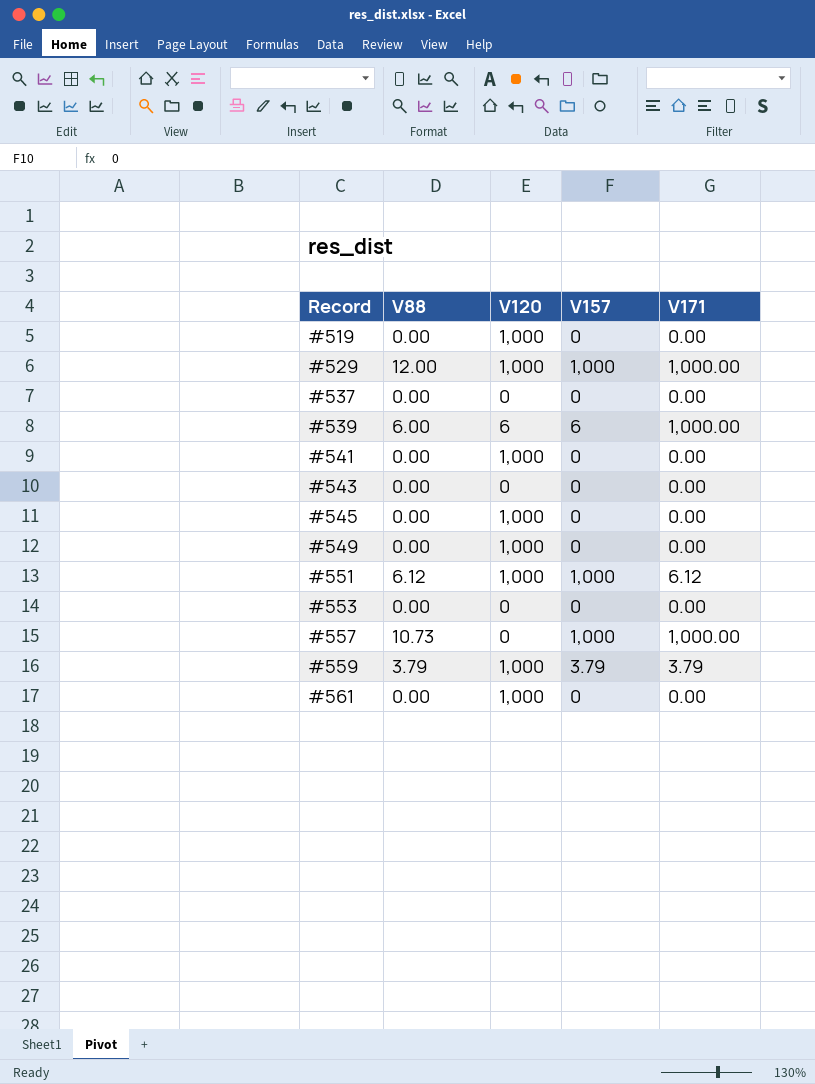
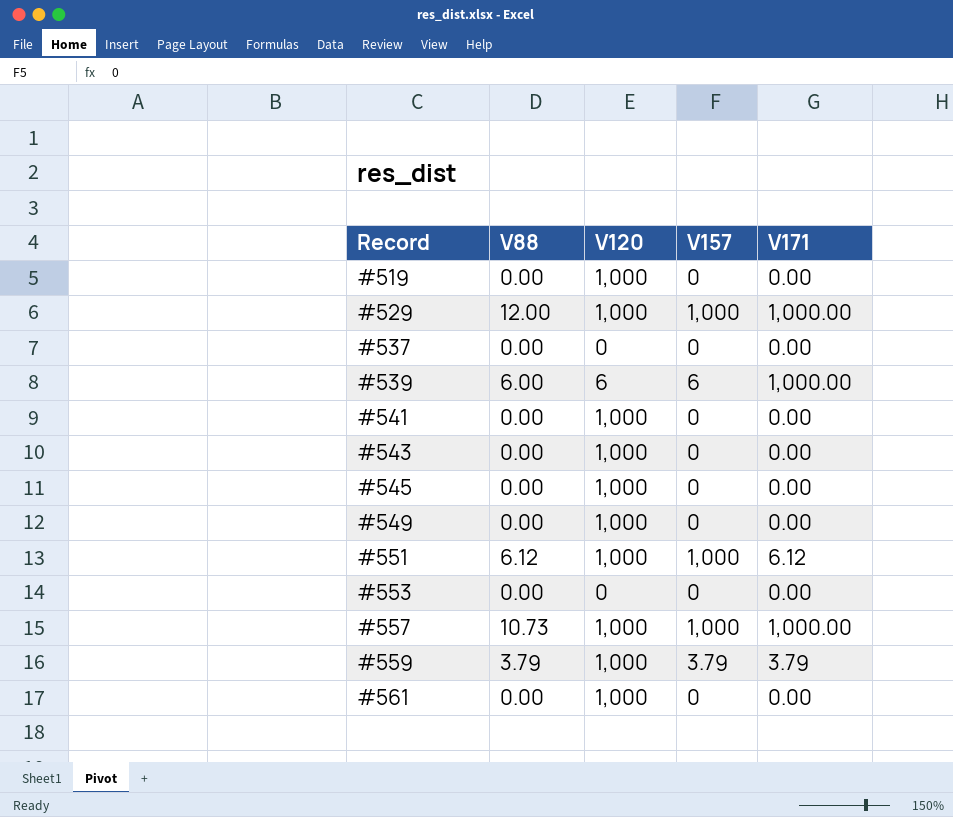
#543 | V120: 0 -> 1,000
#557 | V120: 0 -> 1,000

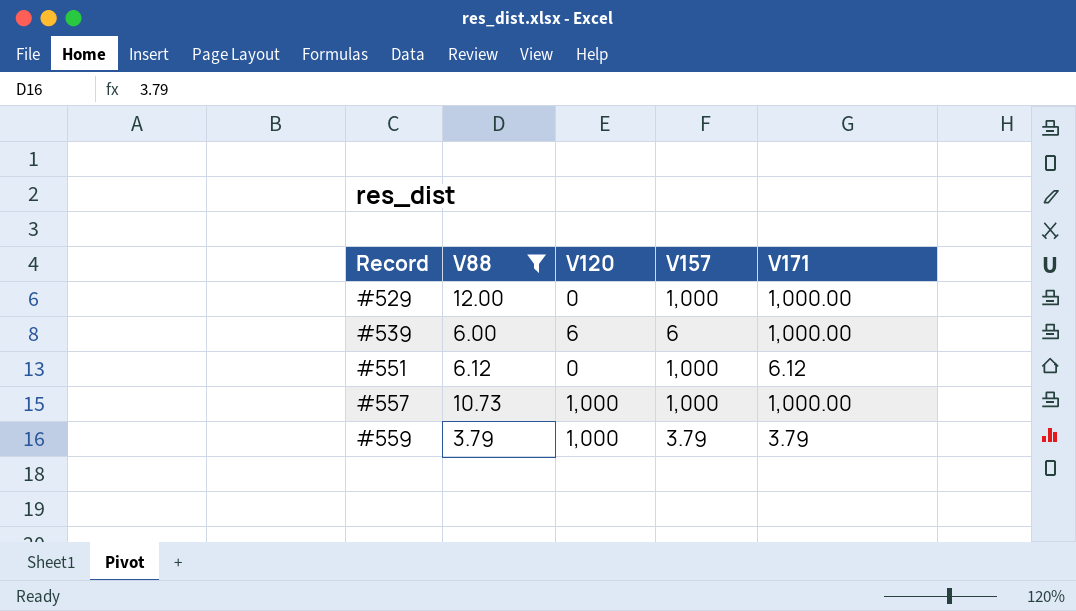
filter: none -> V88 != 0.00
#529 | V120: 1,000 -> 0
#551 | V120: 1,000 -> 0

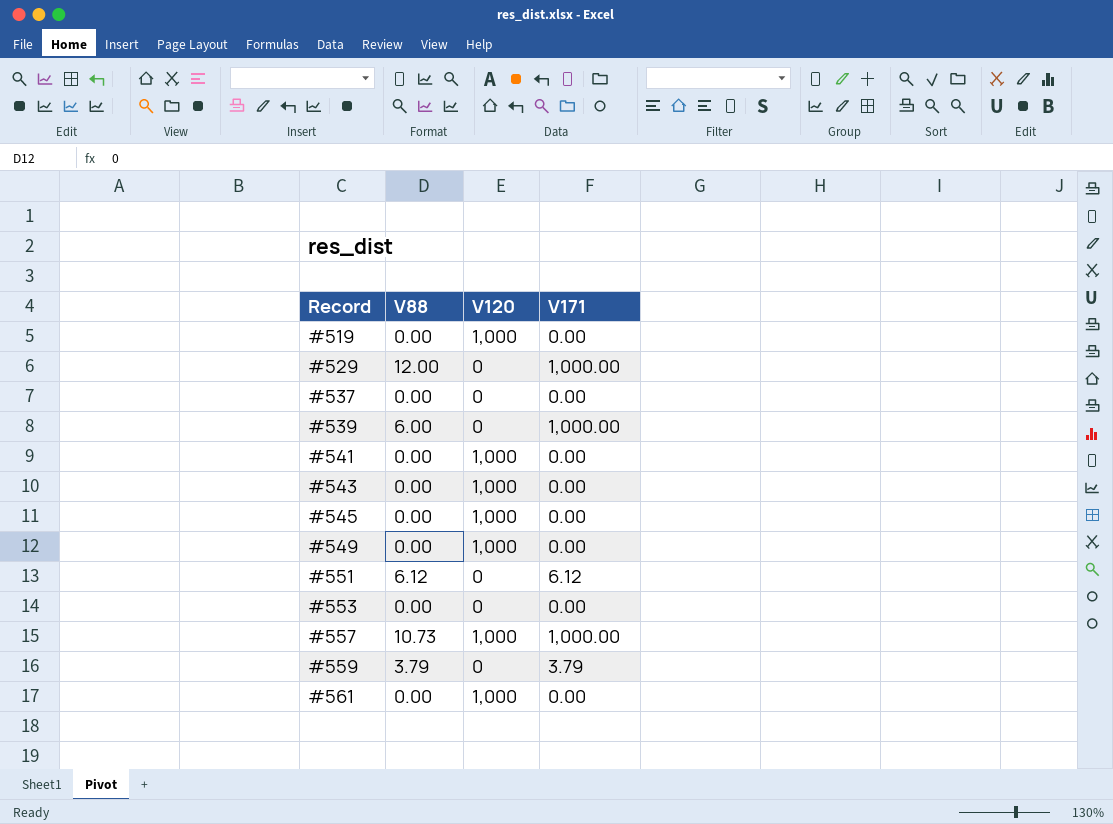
filter: V88 != 0.00 -> none
column V157 | position: 4 -> none
#539 | V120: 6 -> 0
#559 | V120: 1,000 -> 0

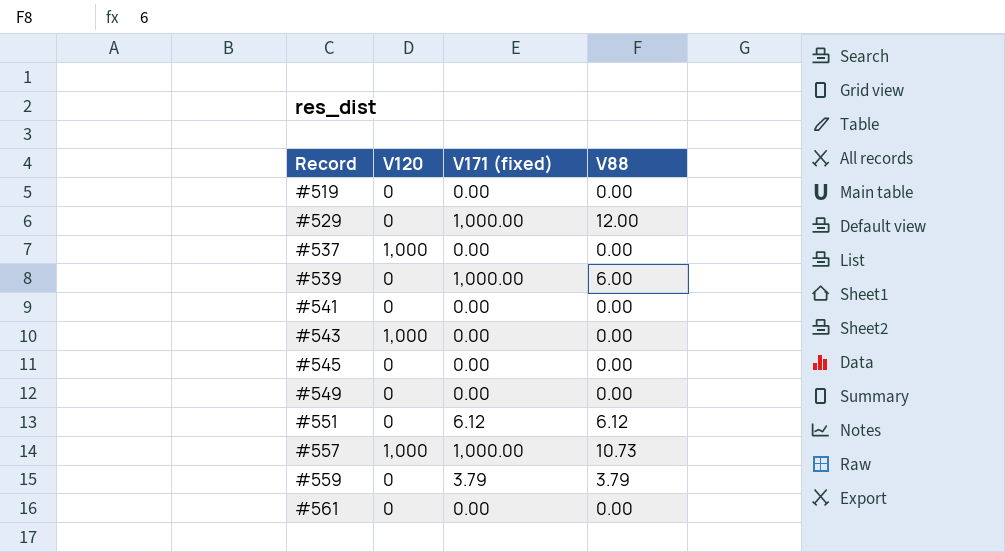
column name: V171 -> V171 (fixed)
column V88 | position: 2 -> 4
row #553: 0.00 | 0 | 0.00 -> none
#519 | V120: 1,000 -> 0
#537 | V120: 0 -> 1,000
#541 | V120: 1,000 -> 0
#545 | V120: 1,000 -> 0
#549 | V120: 1,000 -> 0
#561 | V120: 1,000 -> 0

